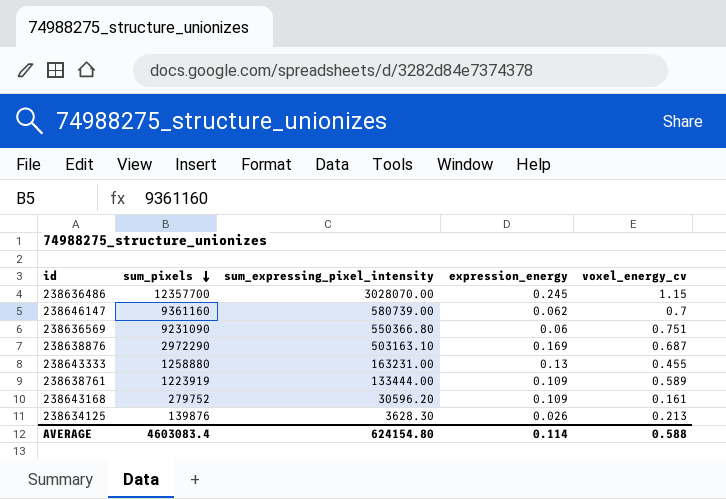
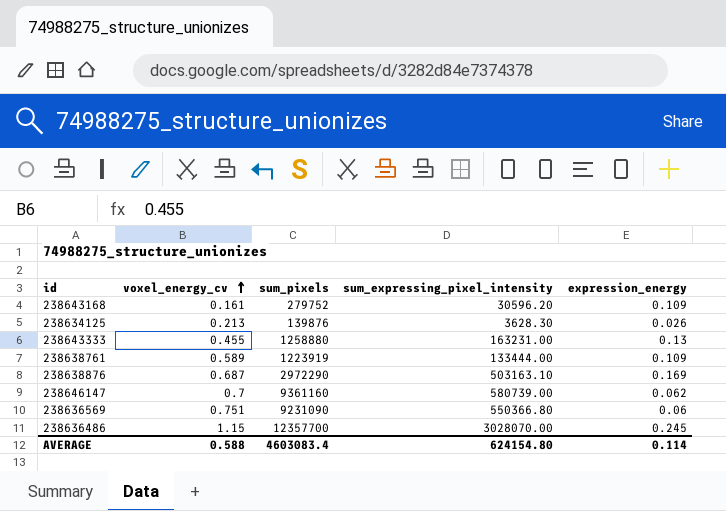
row order: sum_pixels descending -> voxel_energy_cv ascending
column voxel_energy_cv | position: 5 -> 2

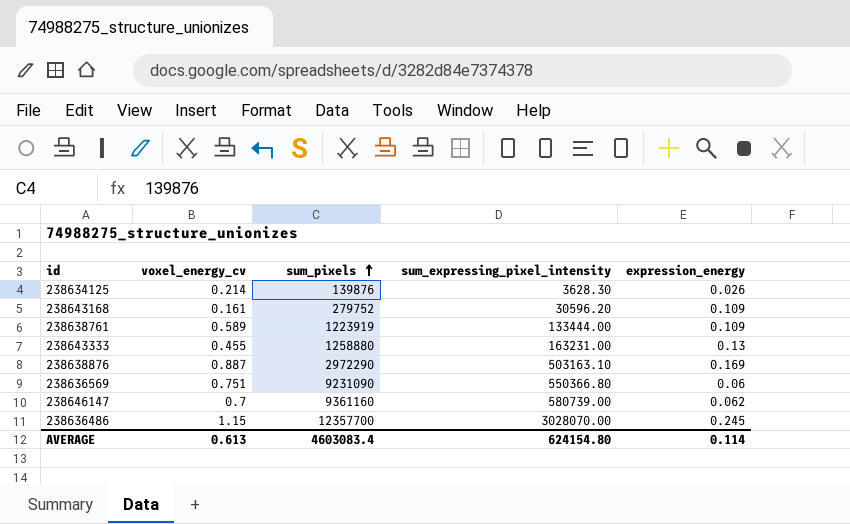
row order: voxel_energy_cv ascending -> sum_pixels ascending
238634125 | voxel_energy_cv: 0.213 -> 0.214
238638876 | voxel_energy_cv: 0.687 -> 0.887
AVERAGE | voxel_energy_cv: 0.588 -> 0.613

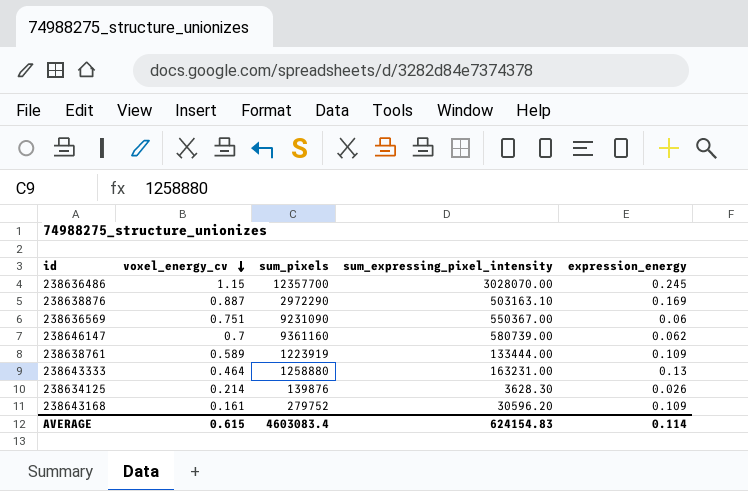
row order: sum_pixels ascending -> voxel_energy_cv descending
238636569 | sum_expressing_pixel_intensity: 550366.80 -> 550367.00
238643333 | voxel_energy_cv: 0.455 -> 0.464
AVERAGE | voxel_energy_cv: 0.613 -> 0.615
AVERAGE | sum_expressing_pixel_intensity: 624154.80 -> 624154.83

